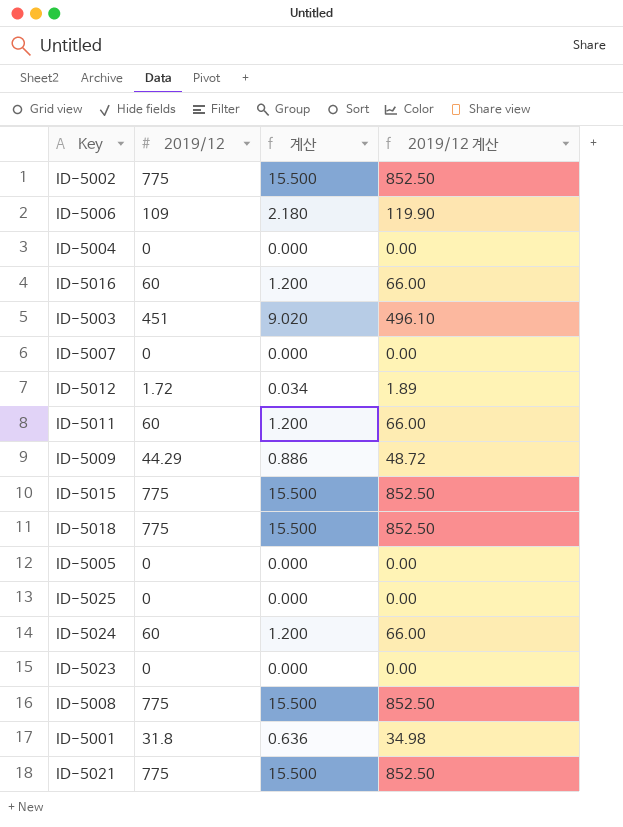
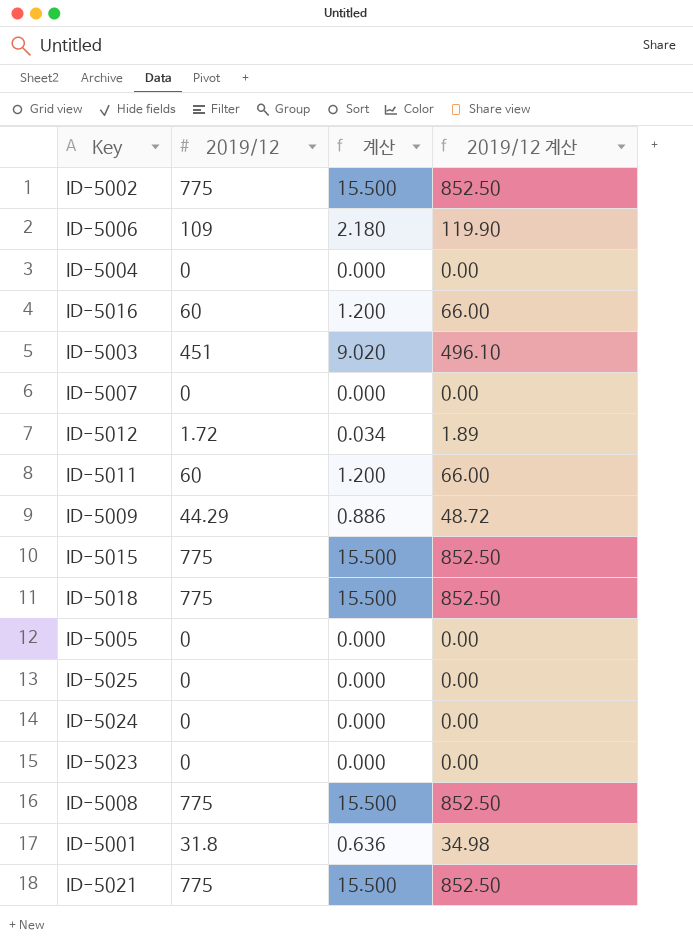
ID-5024 | 2019/12: 60 -> 0
ID-5024 | 계산: 1.200 -> 0.000
ID-5024 | 2019/12 계산: 66.00 -> 0.00

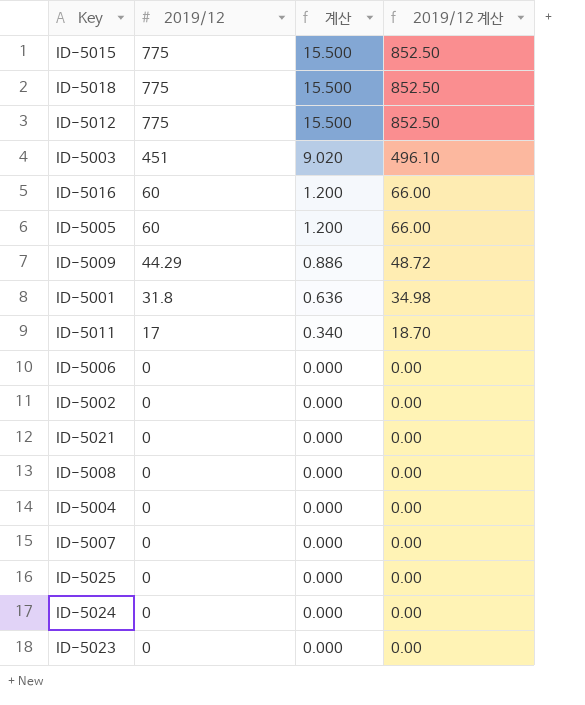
row order: none -> 2019/12 descending
ID-5012 | 2019/12: 1.72 -> 775
ID-5012 | 계산: 0.034 -> 15.500
ID-5012 | 2019/12 계산: 1.89 -> 852.50
ID-5005 | 2019/12: 0 -> 60
ID-5005 | 계산: 0.000 -> 1.200
ID-5005 | 2019/12 계산: 0.00 -> 66.00
ID-5011 | 2019/12: 60 -> 17
ID-5011 | 계산: 1.200 -> 0.340
ID-5011 | 2019/12 계산: 66.00 -> 18.70
ID-5006 | 2019/12: 109 -> 0
ID-5006 | 계산: 2.180 -> 0.000
ID-5006 | 2019/12 계산: 119.90 -> 0.00
ID-5002 | 2019/12: 775 -> 0
ID-5002 | 계산: 15.500 -> 0.000
ID-5002 | 2019/12 계산: 852.50 -> 0.00
ID-5021 | 2019/12: 775 -> 0
ID-5021 | 계산: 15.500 -> 0.000
ID-5021 | 2019/12 계산: 852.50 -> 0.00
ID-5008 | 2019/12: 775 -> 0
ID-5008 | 계산: 15.500 -> 0.000
ID-5008 | 2019/12 계산: 852.50 -> 0.00

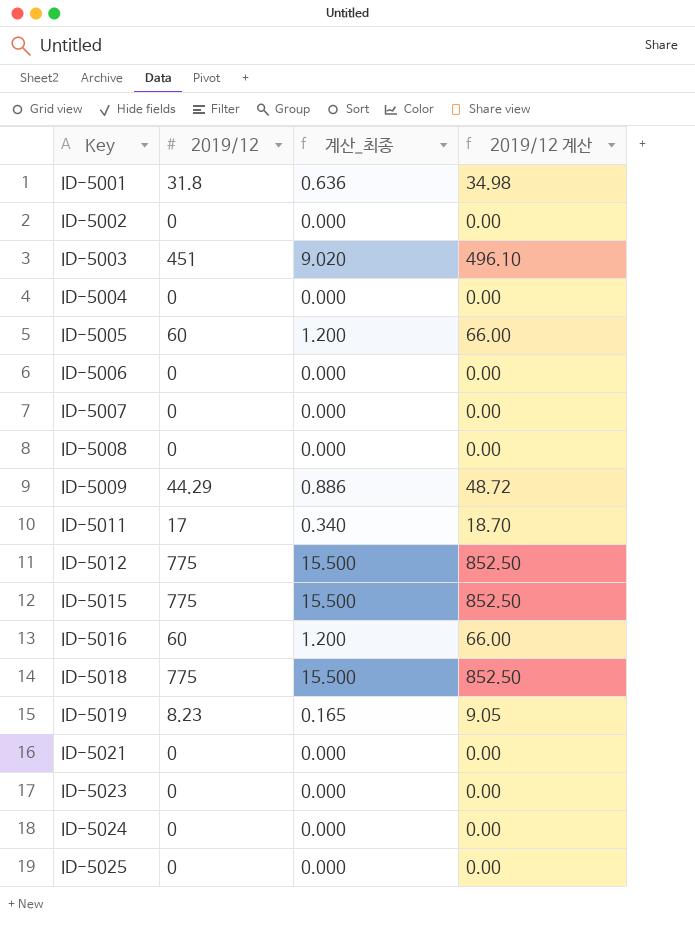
row order: 2019/12 descending -> Key ascending
column name: 계산 -> 계산_최종
row ID-5019: none -> 8.23 | 0.165 | 9.05

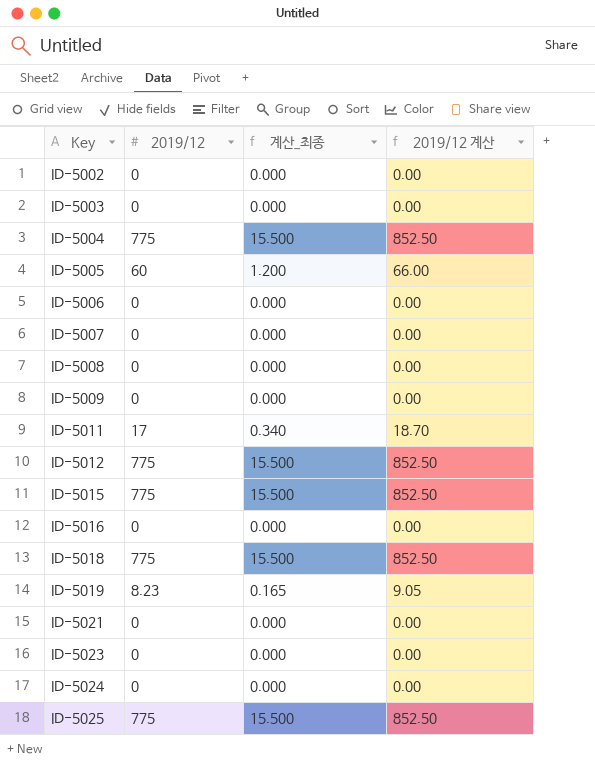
row ID-5001: 31.8 | 0.636 | 34.98 -> none
ID-5003 | 2019/12: 451 -> 0
ID-5003 | 계산_최종: 9.020 -> 0.000
ID-5003 | 2019/12 계산: 496.10 -> 0.00
ID-5004 | 2019/12: 0 -> 775
ID-5004 | 계산_최종: 0.000 -> 15.500
ID-5004 | 2019/12 계산: 0.00 -> 852.50
ID-5009 | 2019/12: 44.29 -> 0
ID-5009 | 계산_최종: 0.886 -> 0.000
ID-5009 | 2019/12 계산: 48.72 -> 0.00
ID-5016 | 2019/12: 60 -> 0
ID-5016 | 계산_최종: 1.200 -> 0.000
ID-5016 | 2019/12 계산: 66.00 -> 0.00
ID-5025 | 2019/12: 0 -> 775
ID-5025 | 계산_최종: 0.000 -> 15.500
ID-5025 | 2019/12 계산: 0.00 -> 852.50

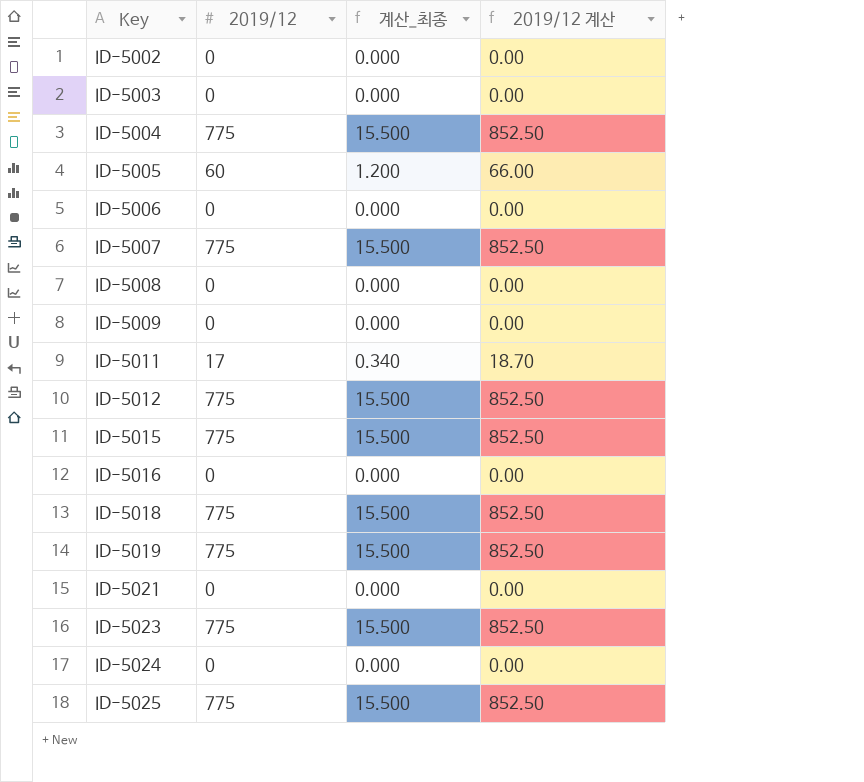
ID-5007 | 2019/12: 0 -> 775
ID-5007 | 계산_최종: 0.000 -> 15.500
ID-5007 | 2019/12 계산: 0.00 -> 852.50
ID-5019 | 2019/12: 8.23 -> 775
ID-5019 | 계산_최종: 0.165 -> 15.500
ID-5019 | 2019/12 계산: 9.05 -> 852.50
ID-5023 | 2019/12: 0 -> 775
ID-5023 | 계산_최종: 0.000 -> 15.500
ID-5023 | 2019/12 계산: 0.00 -> 852.50

